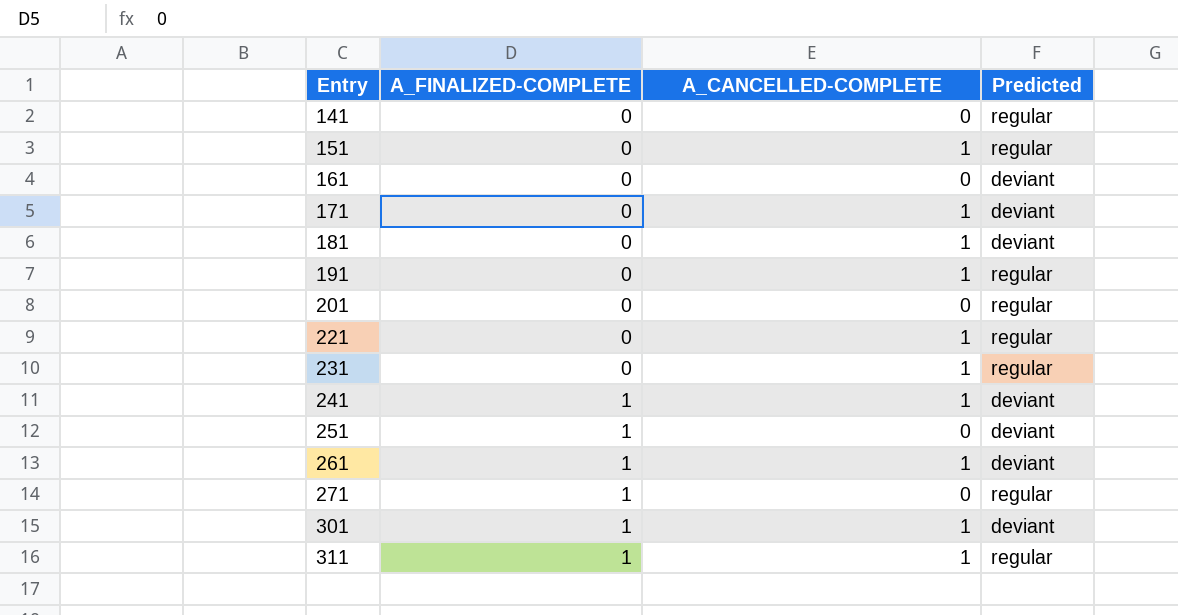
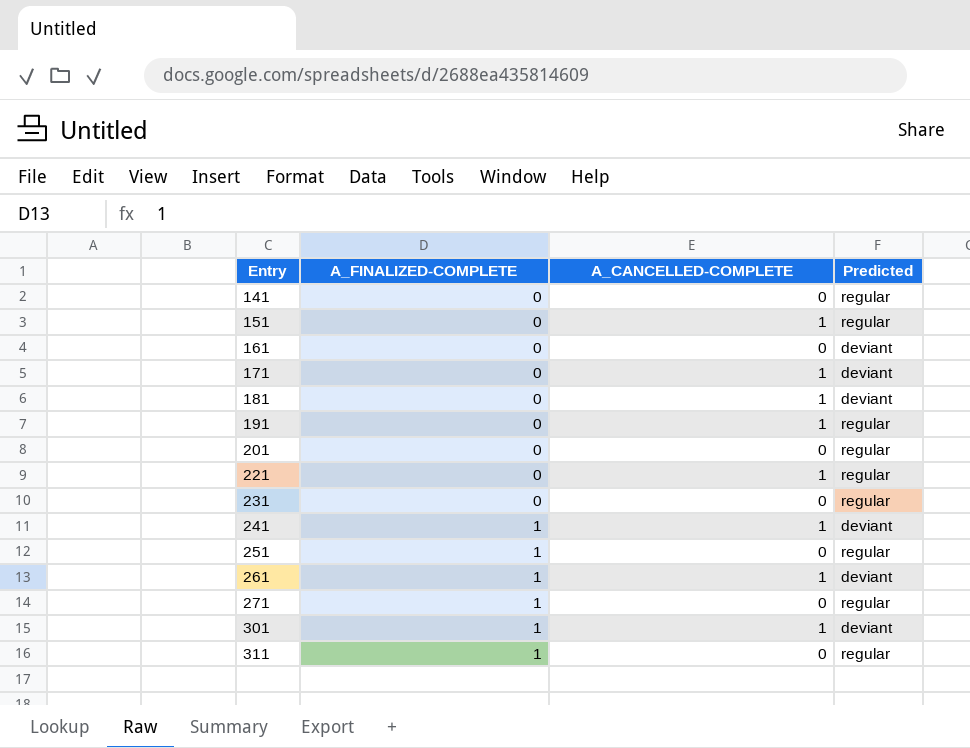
231 | A_CANCELLED-COMPLETE: 1 -> 0
251 | Predicted: deviant -> regular
311 | A_CANCELLED-COMPLETE: 1 -> 0

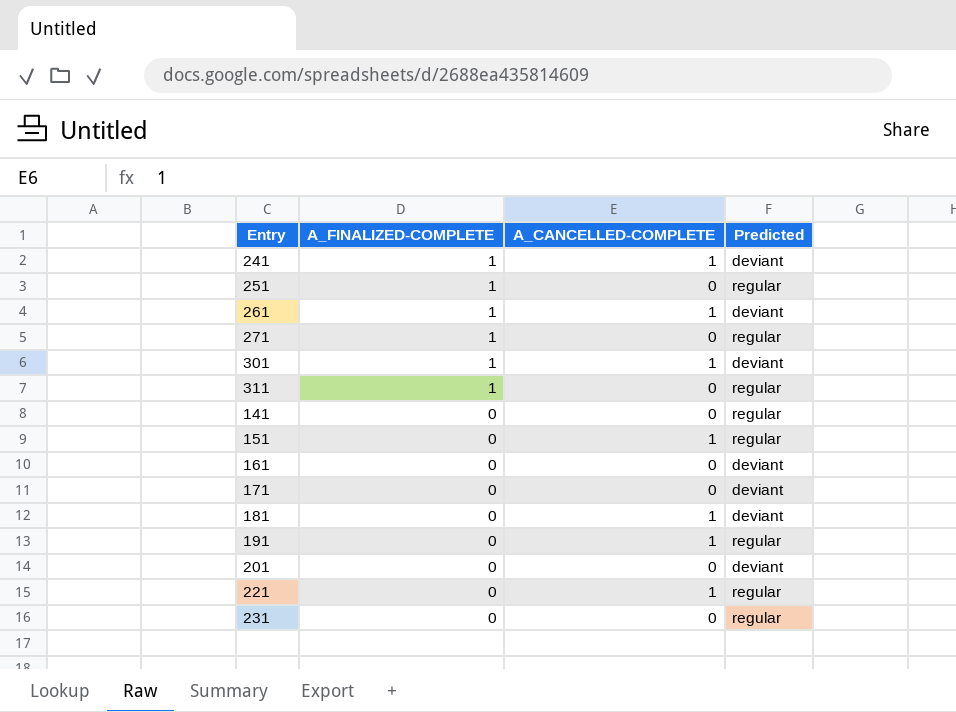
row order: Entry ascending -> A_FINALIZED-COMPLETE descending
171 | A_CANCELLED-COMPLETE: 1 -> 0
201 | Predicted: regular -> deviant

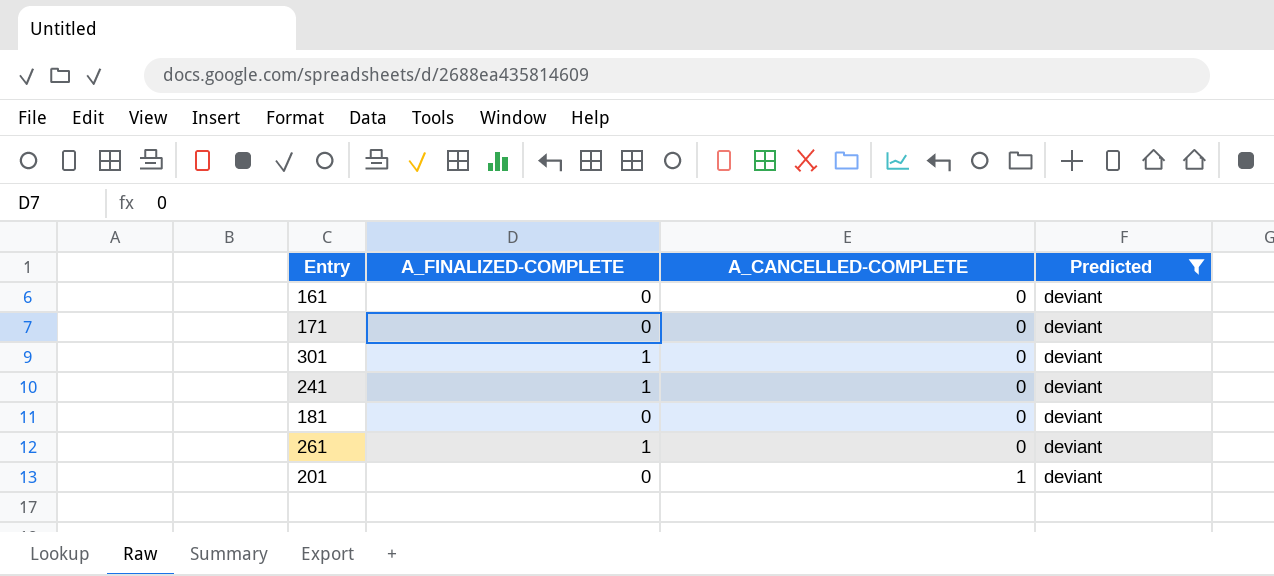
filter: none -> Predicted = deviant
row order: A_FINALIZED-COMPLETE descending -> A_CANCELLED-COMPLETE ascending
301 | A_CANCELLED-COMPLETE: 1 -> 0
241 | A_CANCELLED-COMPLETE: 1 -> 0
181 | A_CANCELLED-COMPLETE: 1 -> 0
261 | A_CANCELLED-COMPLETE: 1 -> 0
201 | A_CANCELLED-COMPLETE: 0 -> 1

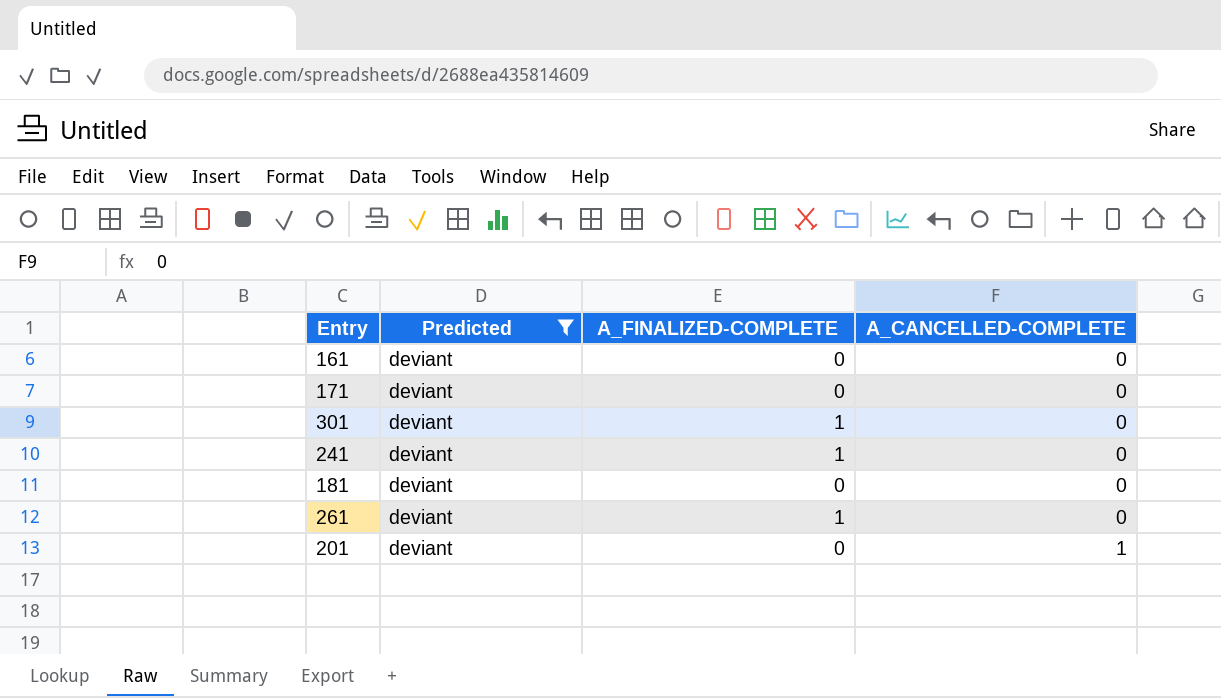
column Predicted | position: 4 -> 2

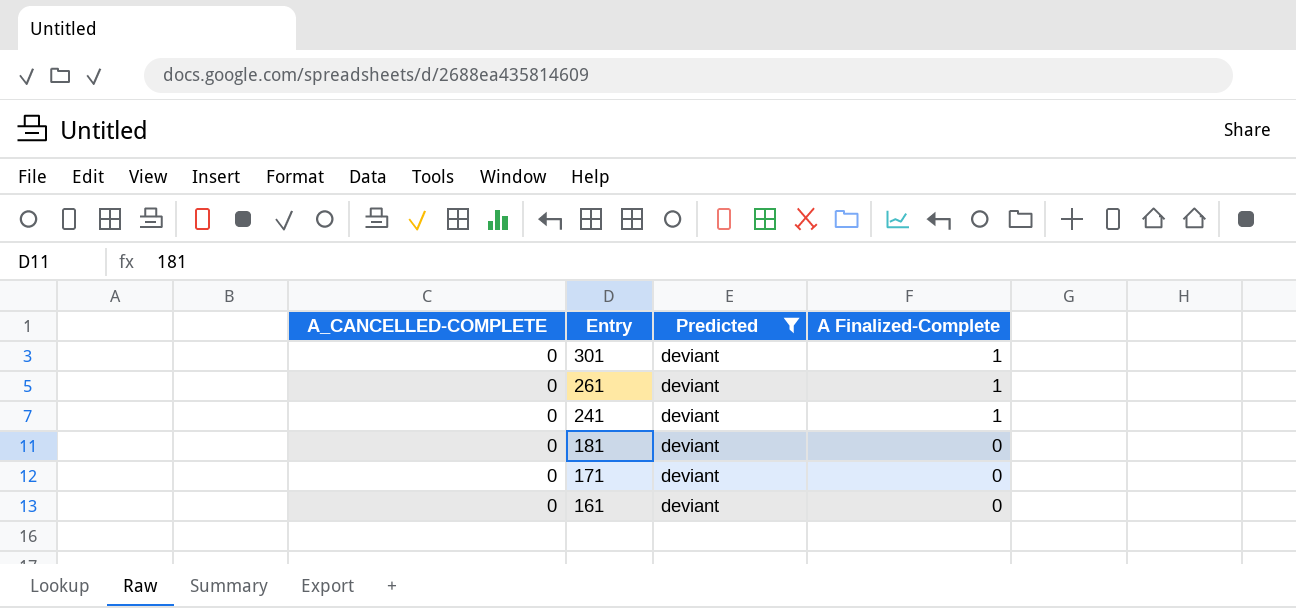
row order: A_CANCELLED-COMPLETE ascending -> Entry descending
column A_CANCELLED-COMPLETE | position: 4 -> 1
column name: A_FINALIZED-COMPLETE -> A Finalized-Complete
row 201: deviant | 0 | 1 -> none

